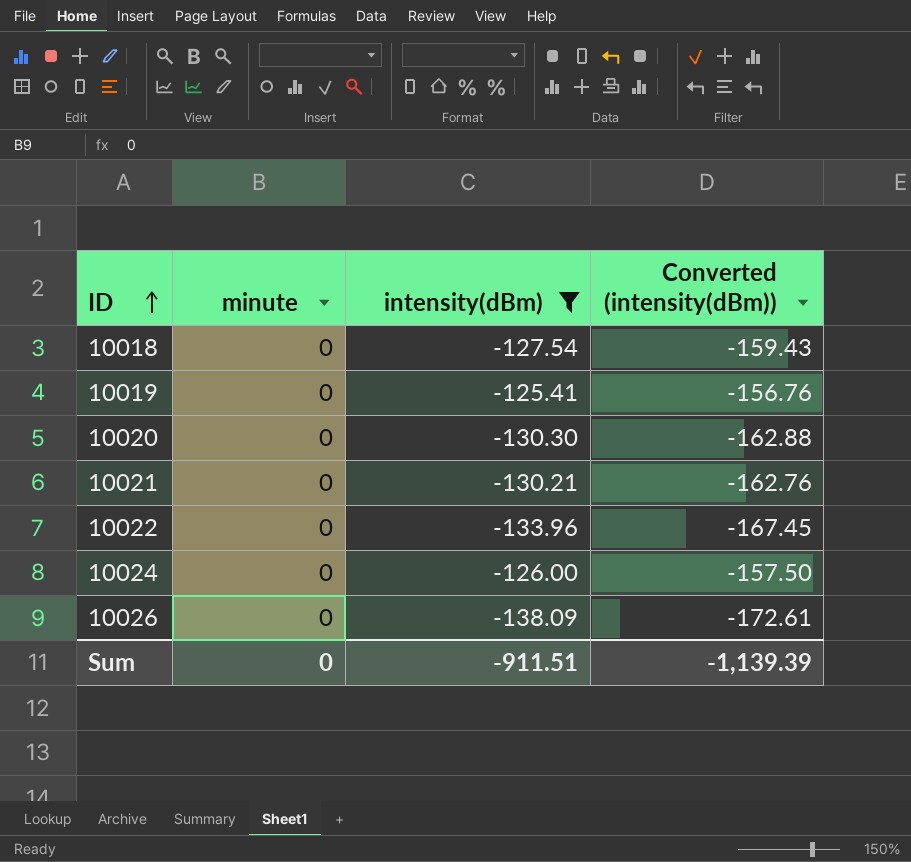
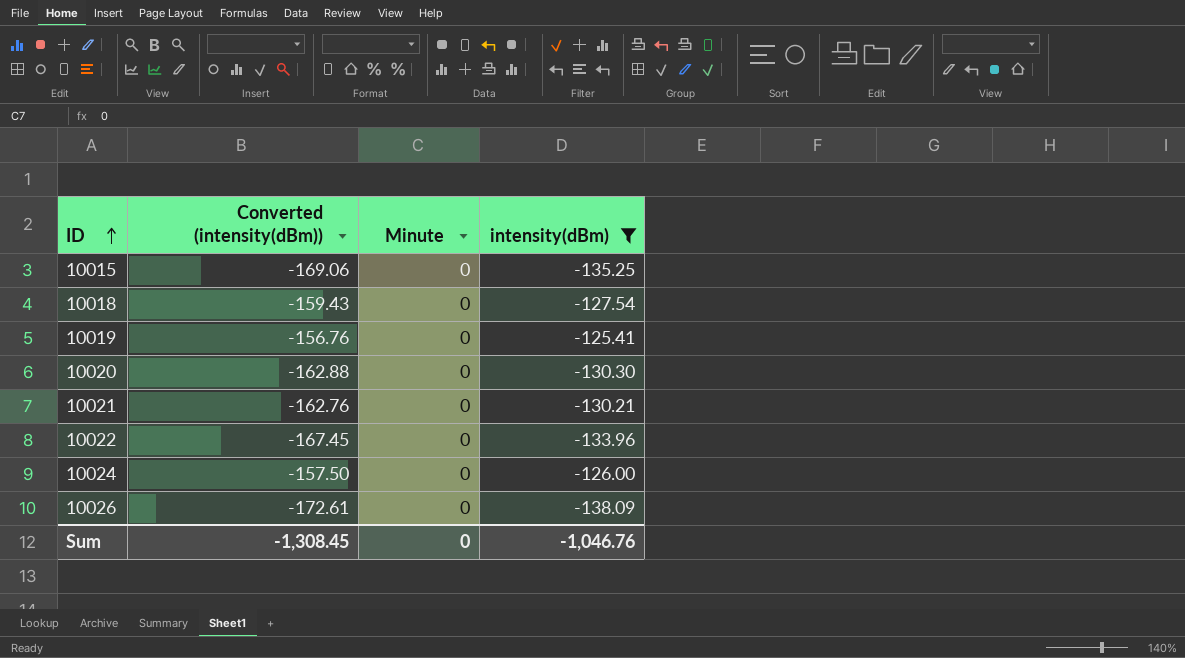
column Converted (intensity(dBm)) | position: 4 -> 2
column name: minute -> Minute
row 10015: none -> -169.06 | 0 | -135.25
Sum | Converted (intensity(dBm)): -1,139.39 -> -1,308.45
Sum | intensity(dBm): -911.51 -> -1,046.76

